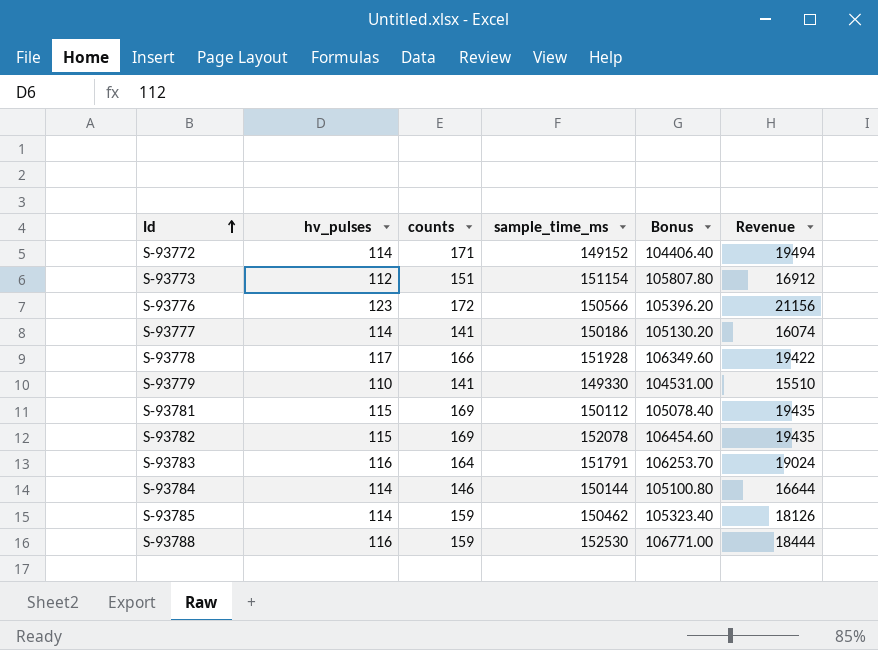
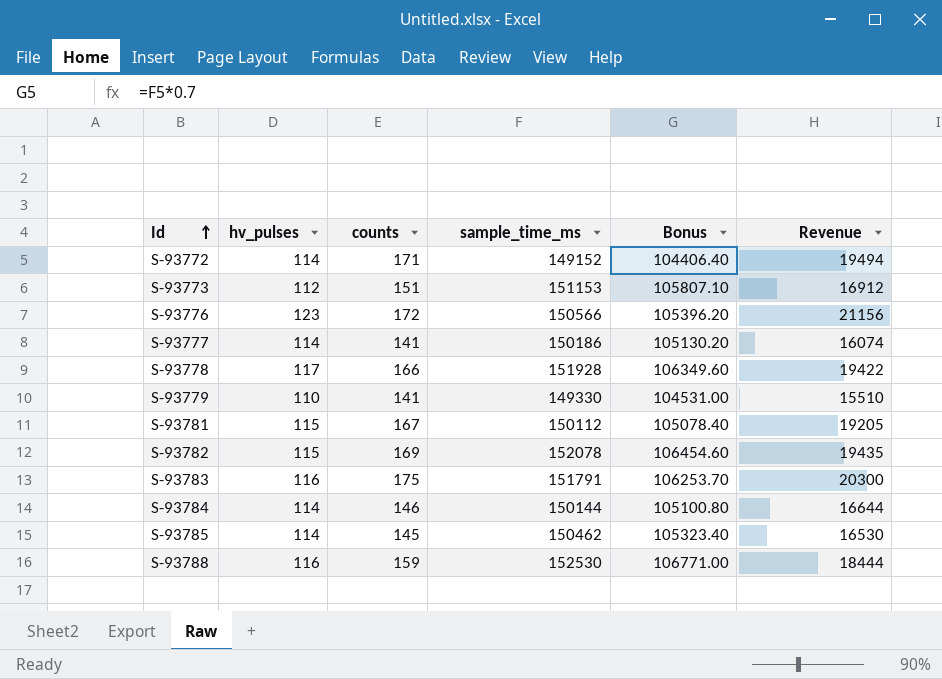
S-93773 | sample_time_ms: 151154 -> 151153
S-93773 | Bonus: 105807.80 -> 105807.10
S-93781 | counts: 169 -> 167
S-93781 | Revenue: 19435 -> 19205
S-93783 | counts: 164 -> 175
S-93783 | Revenue: 19024 -> 20300
S-93785 | counts: 159 -> 145
S-93785 | Revenue: 18126 -> 16530

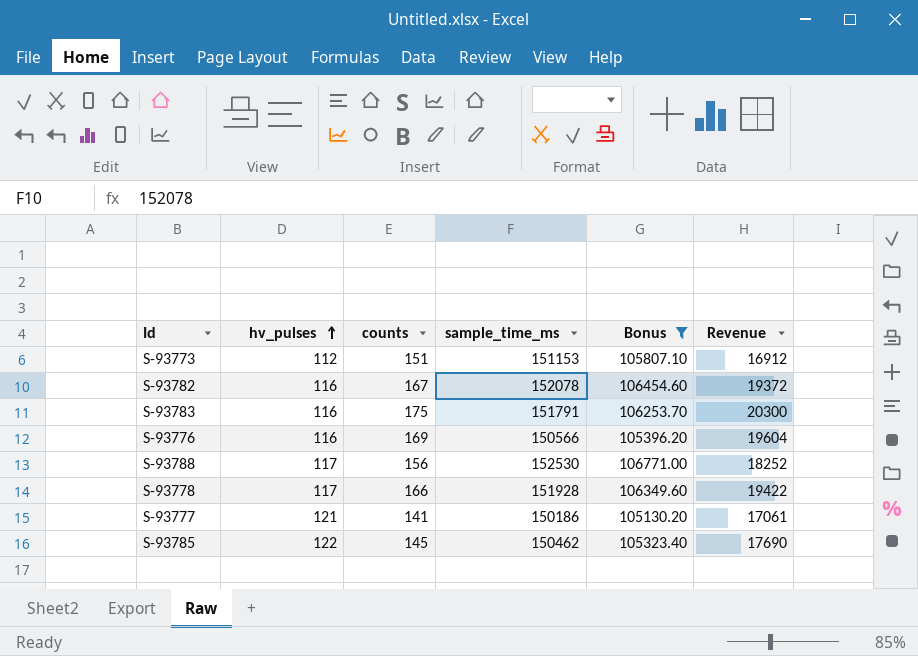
filter: none -> Bonus >= 105130.20
row order: Id ascending -> hv_pulses ascending
S-93782 | hv_pulses: 115 -> 116
S-93782 | counts: 169 -> 167
S-93782 | Revenue: 19435 -> 19372
S-93776 | hv_pulses: 123 -> 116
S-93776 | counts: 172 -> 169
S-93776 | Revenue: 21156 -> 19604
S-93788 | hv_pulses: 116 -> 117
S-93788 | counts: 159 -> 156
S-93788 | Revenue: 18444 -> 18252
S-93777 | hv_pulses: 114 -> 121
S-93777 | Revenue: 16074 -> 17061
S-93785 | hv_pulses: 114 -> 122
S-93785 | Revenue: 16530 -> 17690

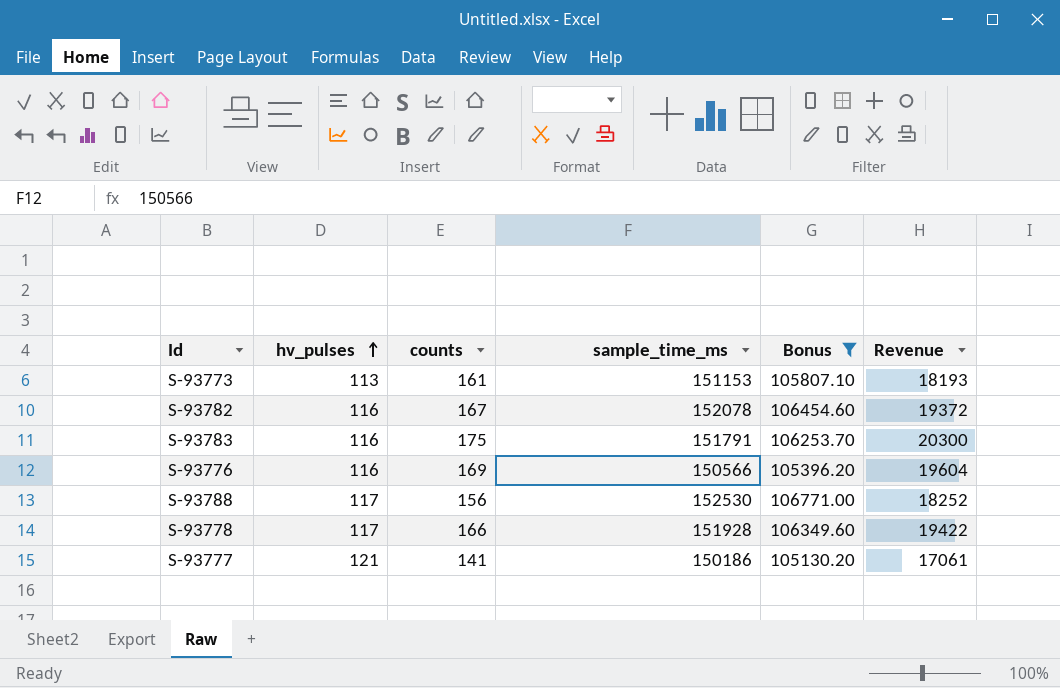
row S-93785: 122 | 145 | 150462 | 105323.40 | 17690 -> none
S-93773 | hv_pulses: 112 -> 113
S-93773 | counts: 151 -> 161
S-93773 | Revenue: 16912 -> 18193

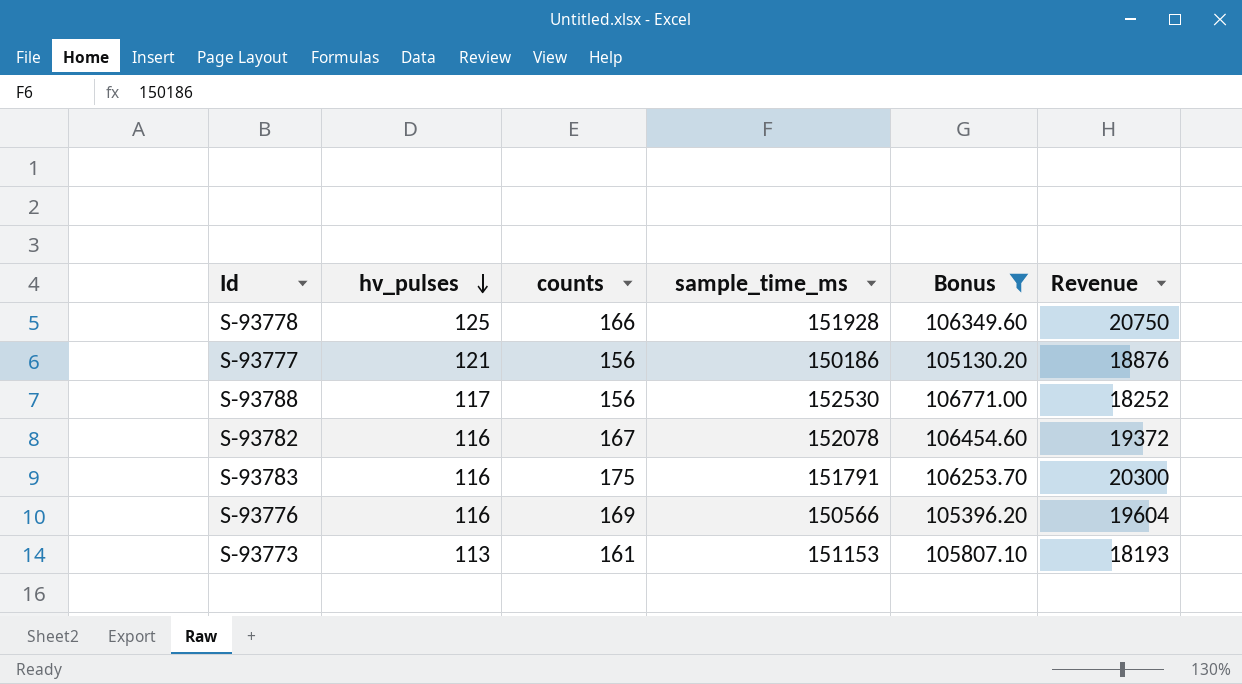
row order: hv_pulses ascending -> hv_pulses descending
S-93778 | hv_pulses: 117 -> 125
S-93778 | Revenue: 19422 -> 20750
S-93777 | counts: 141 -> 156
S-93777 | Revenue: 17061 -> 18876

